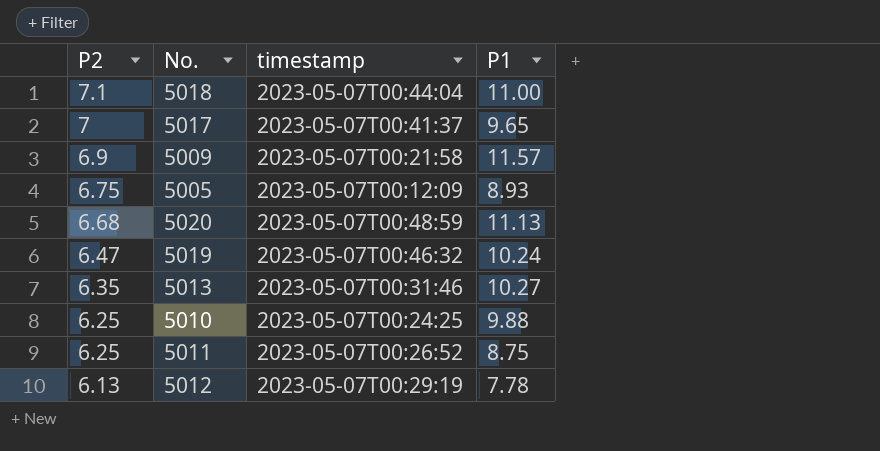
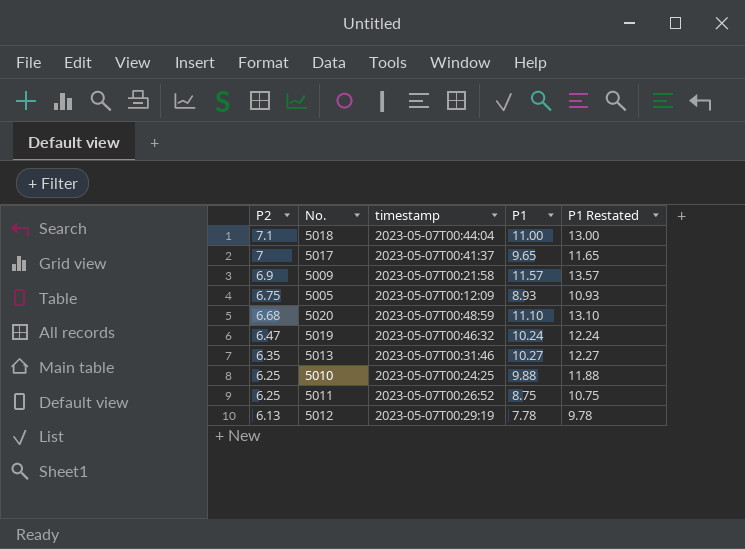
column P1 Restated | formula: none -> [P1] + 2
5020 | P1: 11.13 -> 11.10

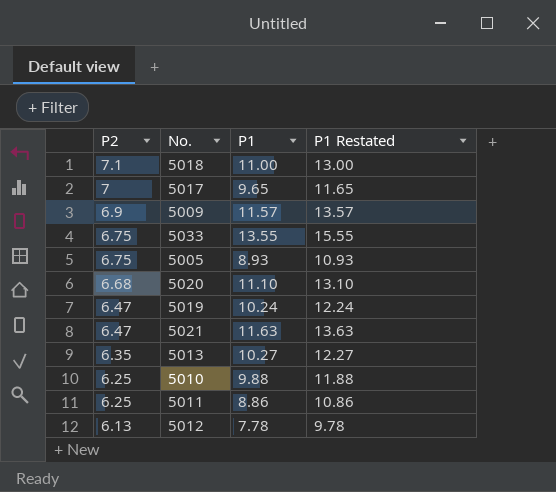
column timestamp | position: 3 -> none
row 5033: none -> 6.75 | 13.55 | 15.55
row 5021: none -> 6.47 | 11.63 | 13.63
5011 | P1: 8.75 -> 8.86
5011 | P1 Restated: 10.75 -> 10.86

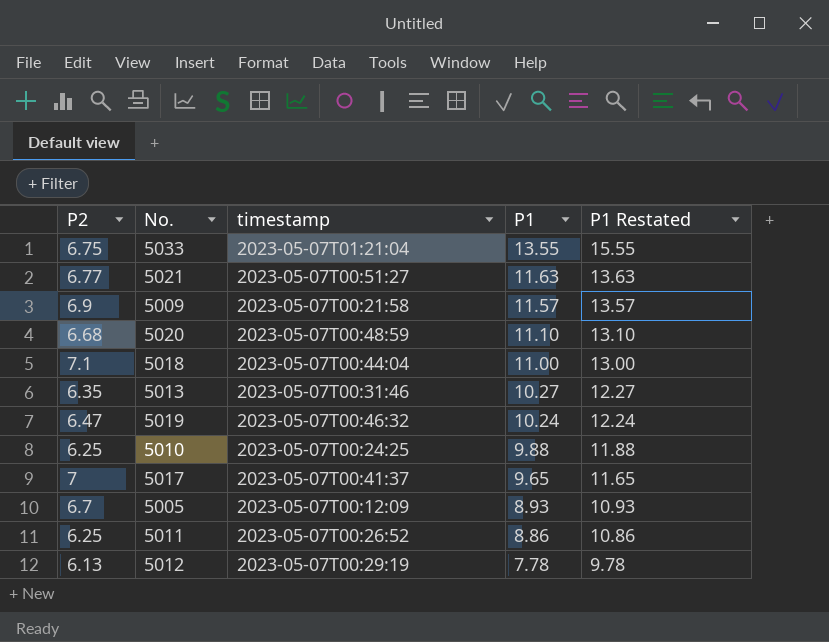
row order: P2 descending -> P1 descending
column timestamp | position: none -> 3
5021 | P2: 6.47 -> 6.77
5005 | P2: 6.75 -> 6.7

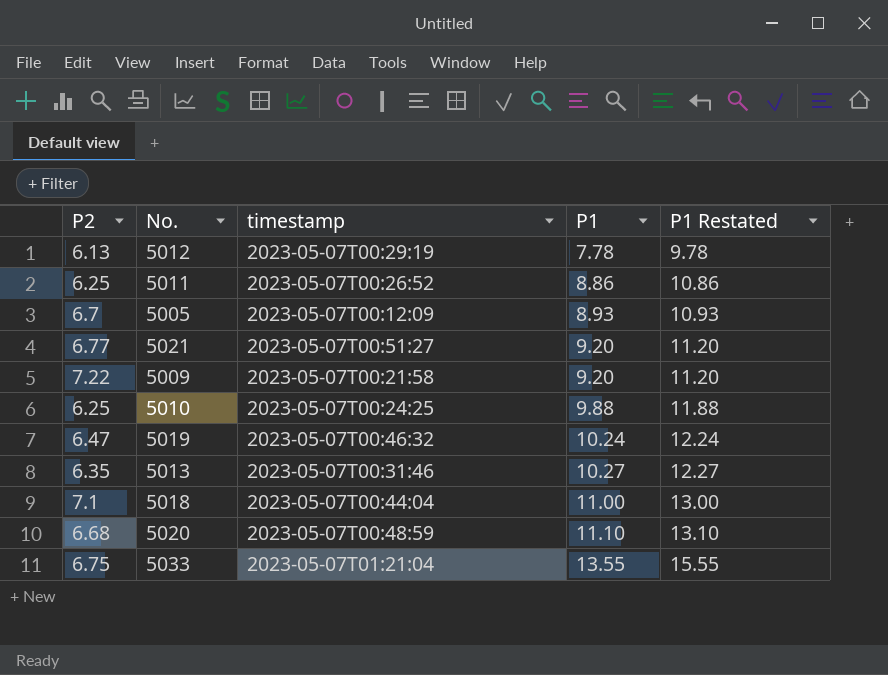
row order: P1 descending -> P1 ascending
row 5017: 7 | 2023-05-07T00:41:37 | 9.65 | 11.65 -> none
5021 | P1: 11.63 -> 9.20
5021 | P1 Restated: 13.63 -> 11.20
5009 | P2: 6.9 -> 7.22
5009 | P1: 11.57 -> 9.20
5009 | P1 Restated: 13.57 -> 11.20

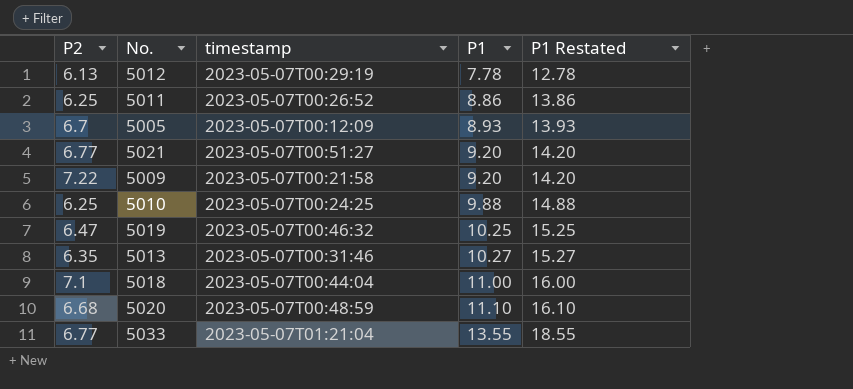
column P1 Restated | formula: [P1] + 2 -> [P1] + 5
5019 | P1: 10.24 -> 10.25
5033 | P2: 6.75 -> 6.77

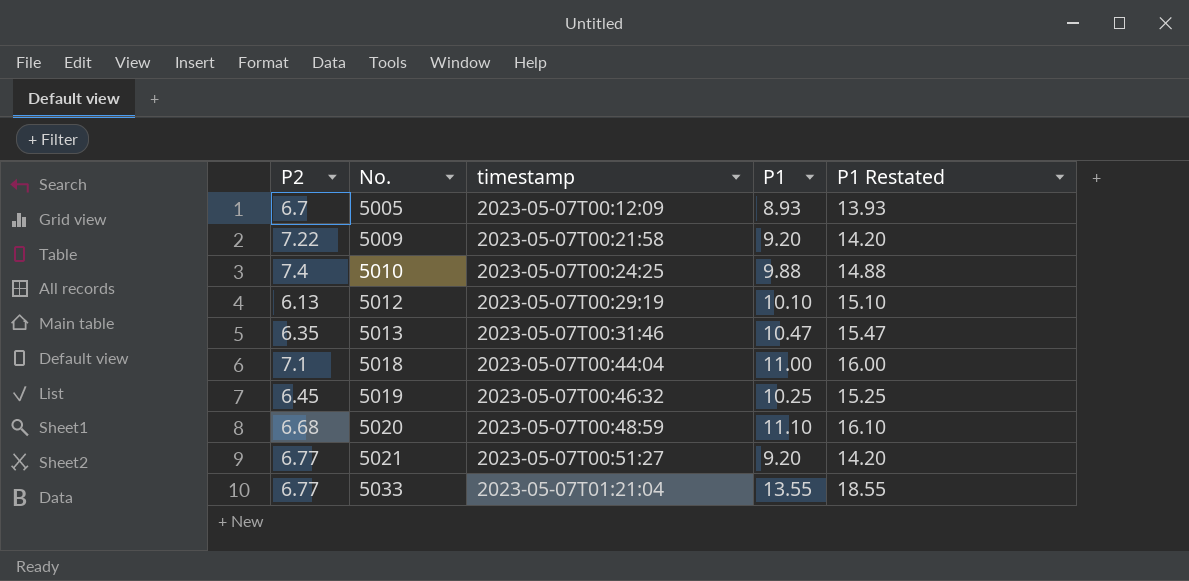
row order: P1 ascending -> No. ascending
row 5011: 6.25 | 2023-05-07T00:26:52 | 8.86 | 13.86 -> none
5010 | P2: 6.25 -> 7.4
5012 | P1: 7.78 -> 10.10
5012 | P1 Restated: 12.78 -> 15.10
5013 | P1: 10.27 -> 10.47
5013 | P1 Restated: 15.27 -> 15.47
5019 | P2: 6.47 -> 6.45

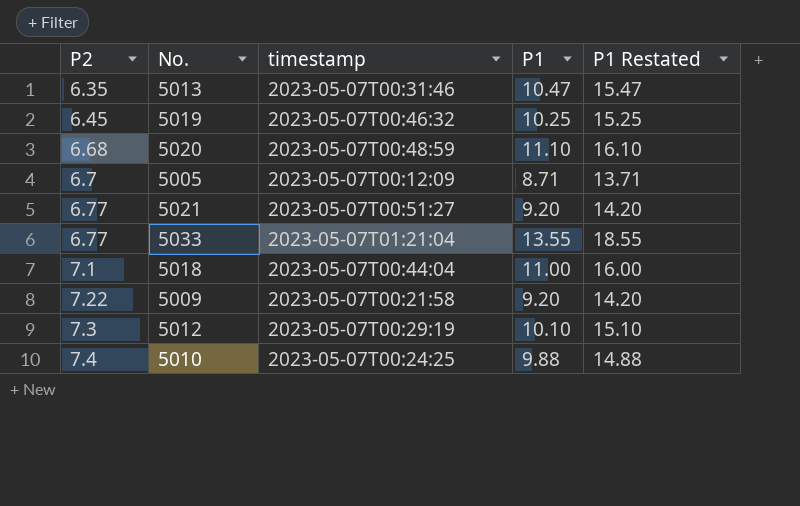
row order: No. ascending -> P2 ascending
5005 | P1: 8.93 -> 8.71
5005 | P1 Restated: 13.93 -> 13.71
5012 | P2: 6.13 -> 7.3

